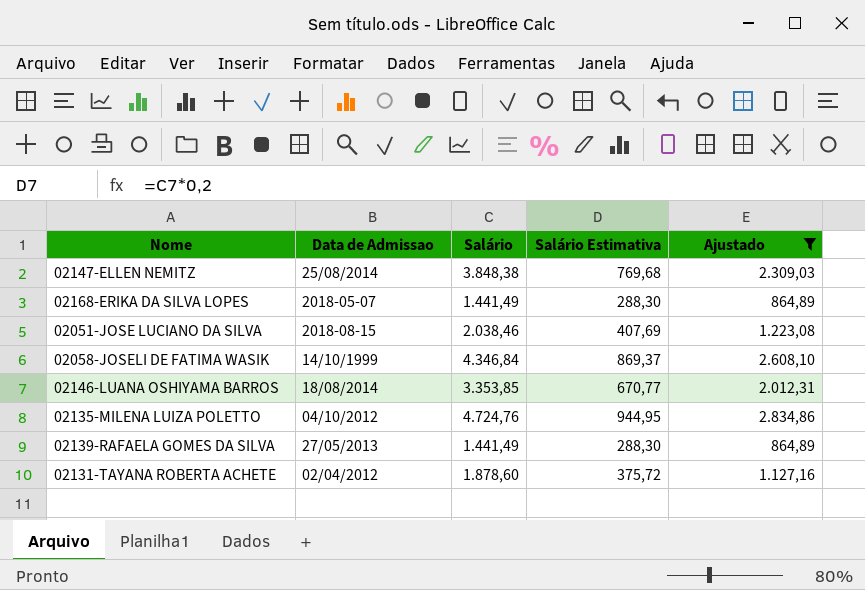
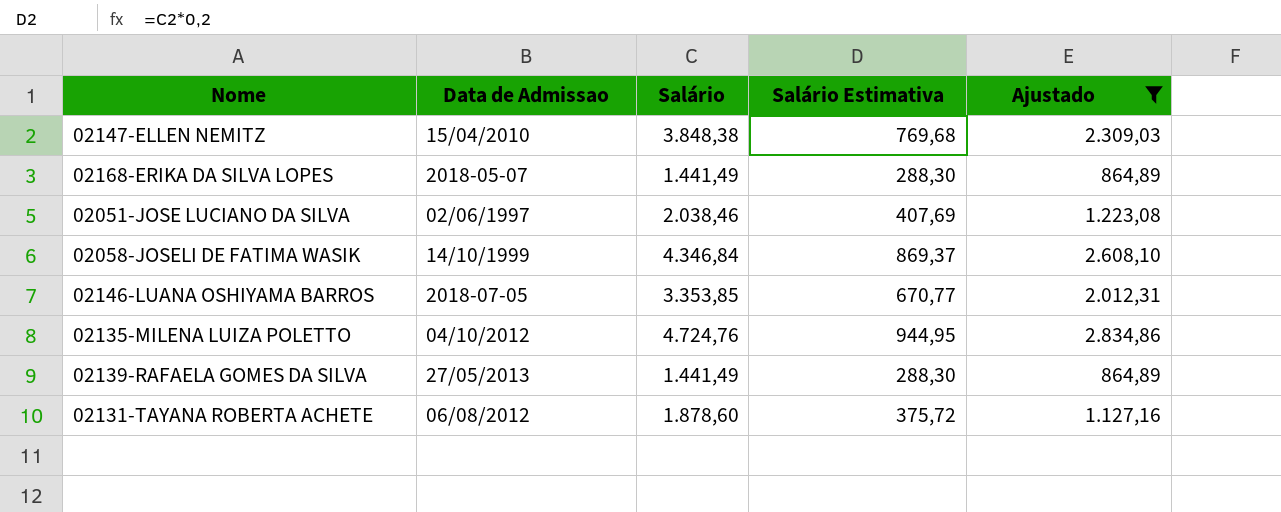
02147-ELLEN NEMITZ | Data de Admissao: 25/08/2014 -> 15/04/2010
02051-JOSE LUCIANO DA SILVA | Data de Admissao: 2018-08-15 -> 02/06/1997
02146-LUANA OSHIYAMA BARROS | Data de Admissao: 18/08/2014 -> 2018-07-05
02131-TAYANA ROBERTA ACHETE | Data de Admissao: 02/04/2012 -> 06/08/2012

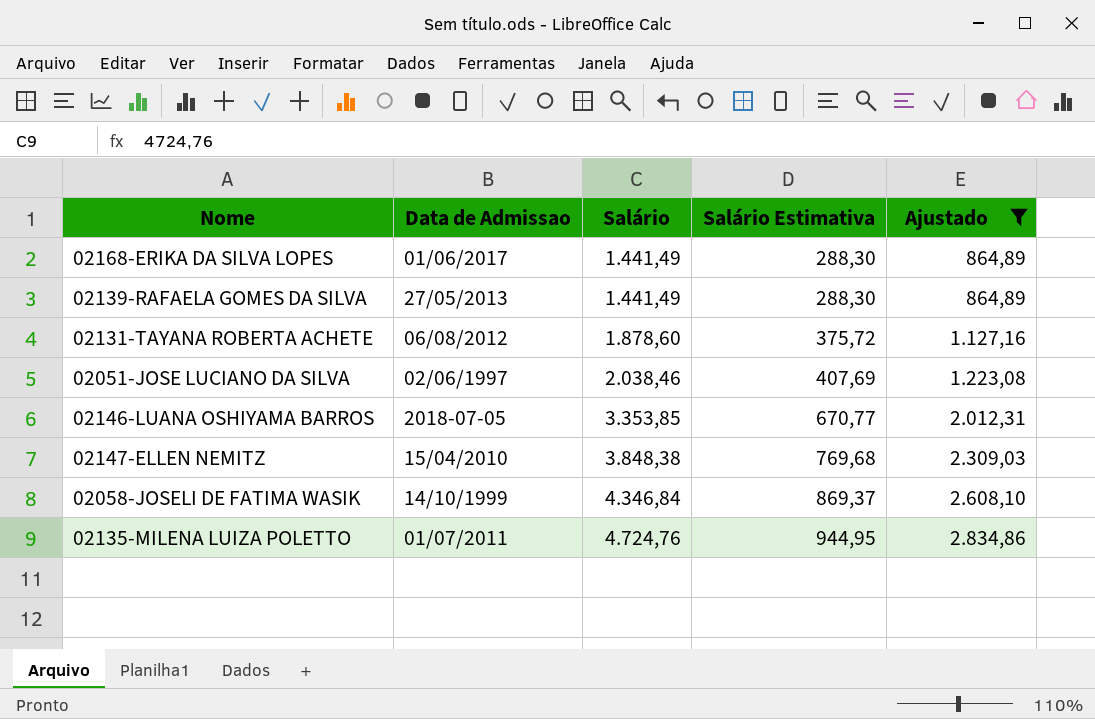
row order: none -> Salário ascending
02168-ERIKA DA SILVA LOPES | Data de Admissao: 2018-05-07 -> 01/06/2017
02135-MILENA LUIZA POLETTO | Data de Admissao: 04/10/2012 -> 01/07/2011

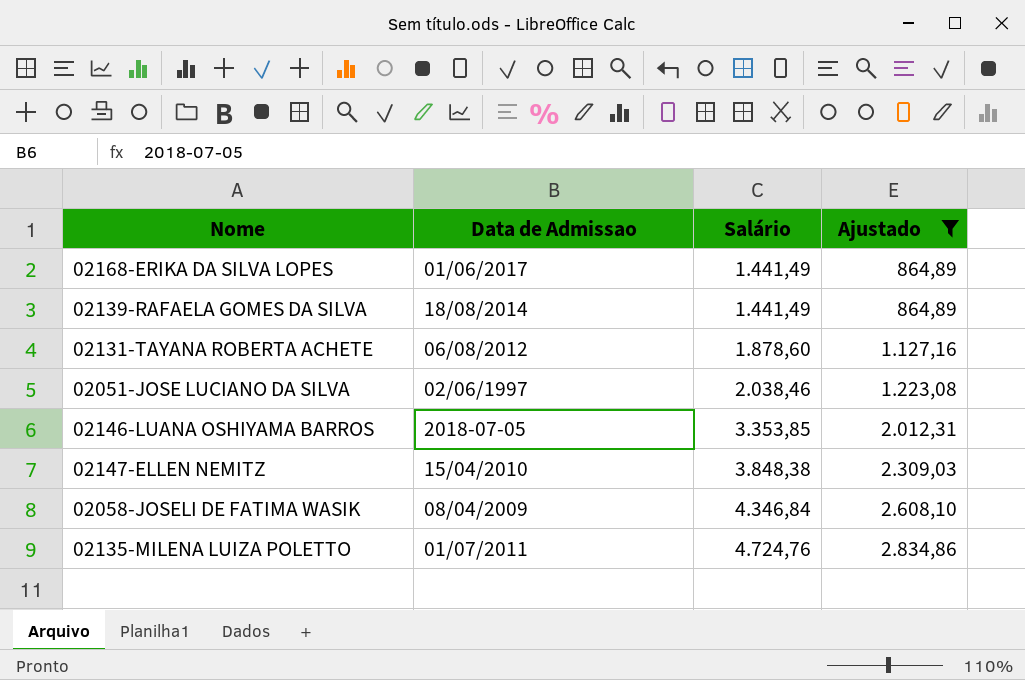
column Salário Estimativa | formula: [Salário] * 0,2 -> none
02139-RAFAELA GOMES DA SILVA | Data de Admissao: 27/05/2013 -> 18/08/2014
02058-JOSELI DE FATIMA WASIK | Data de Admissao: 14/10/1999 -> 08/04/2009

